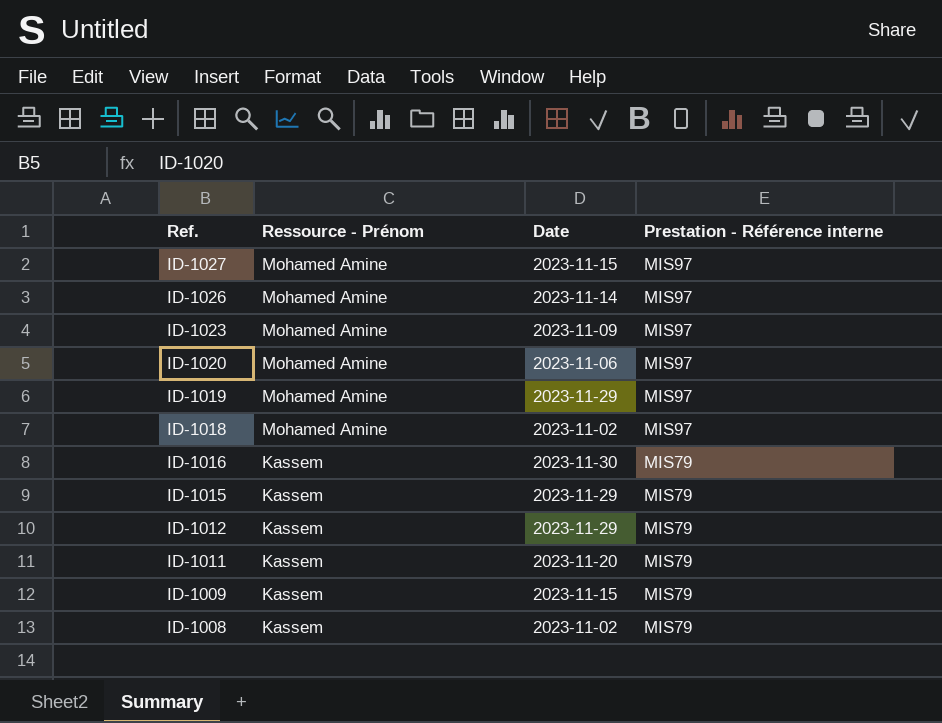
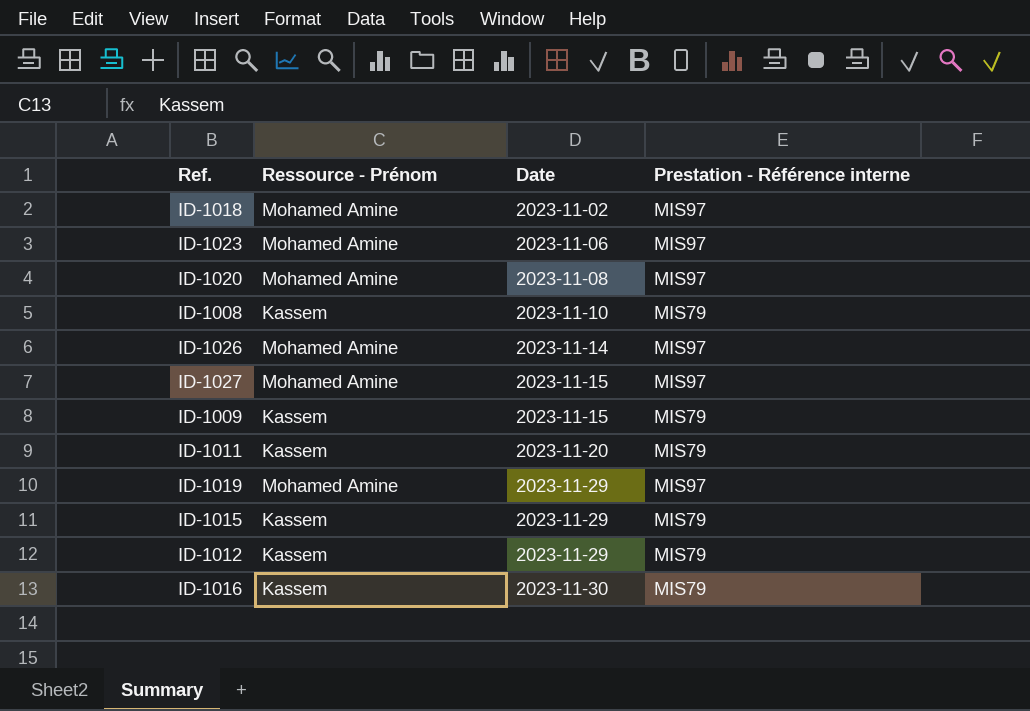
row order: Ref. descending -> Date ascending
ID-1023 | Date: 2023-11-09 -> 2023-11-06
ID-1020 | Date: 2023-11-06 -> 2023-11-08
ID-1008 | Date: 2023-11-02 -> 2023-11-10

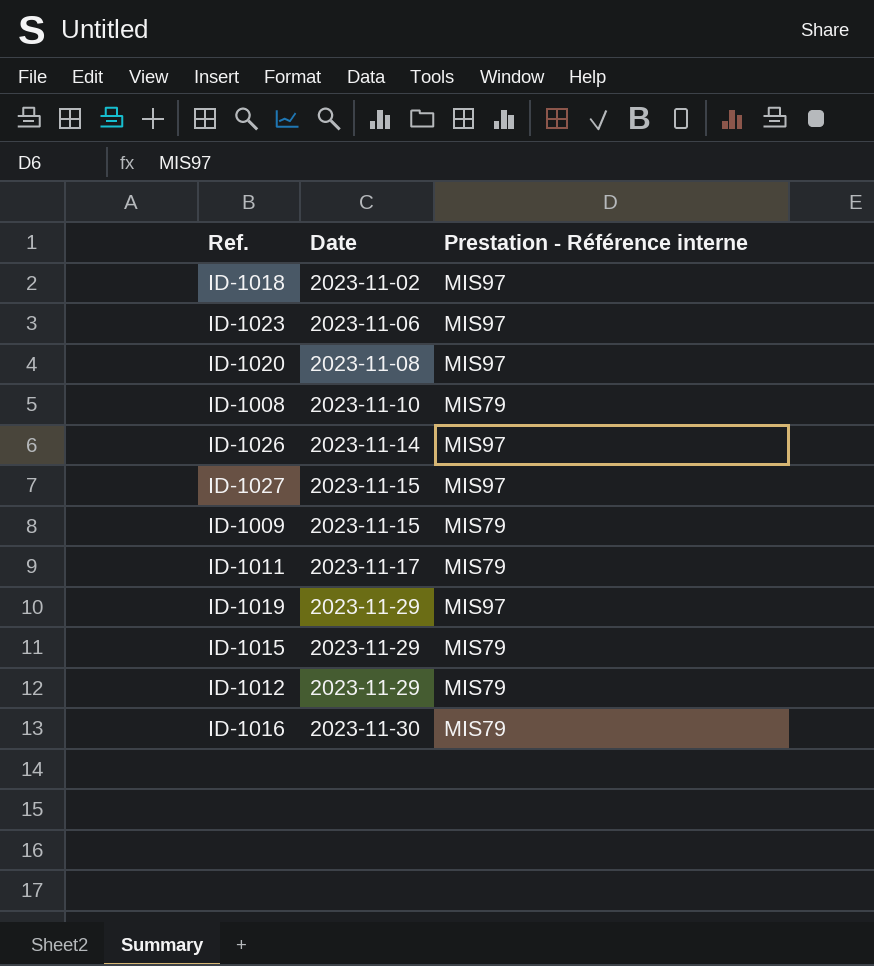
column Ressource - Prénom | position: 2 -> none
ID-1011 | Date: 2023-11-20 -> 2023-11-17

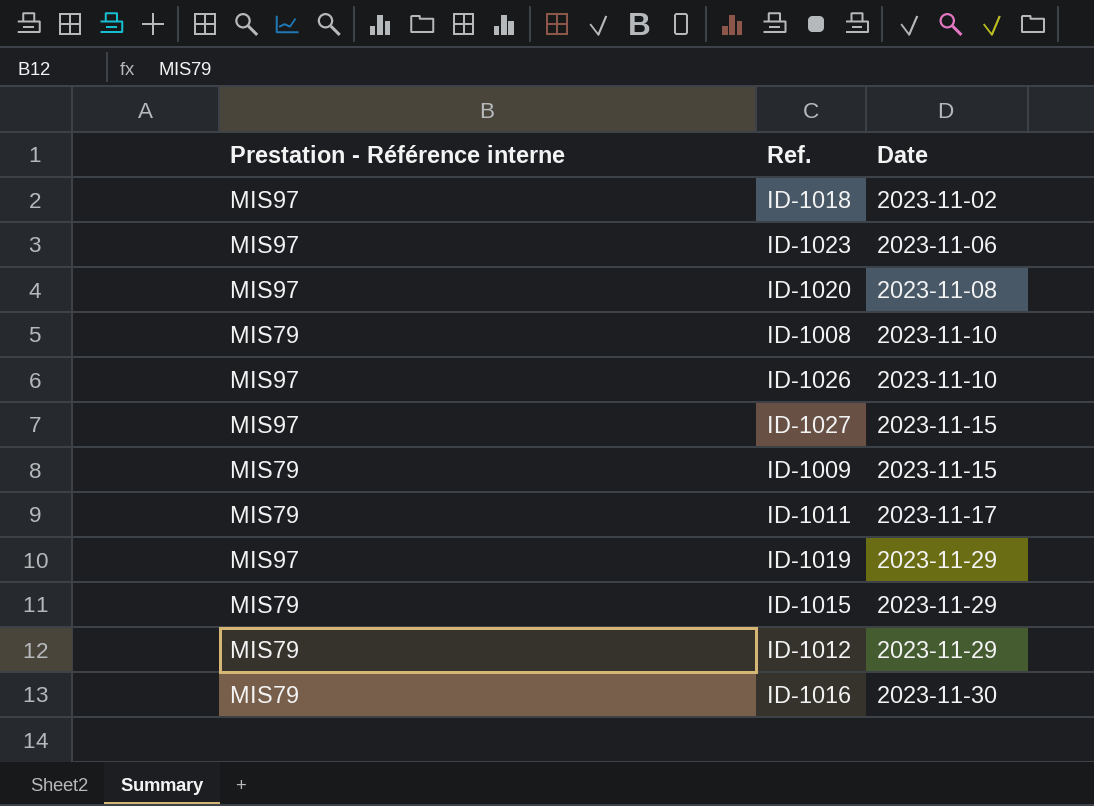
column Prestation - Référence interne | position: 3 -> 1
ID-1026 | Date: 2023-11-14 -> 2023-11-10

